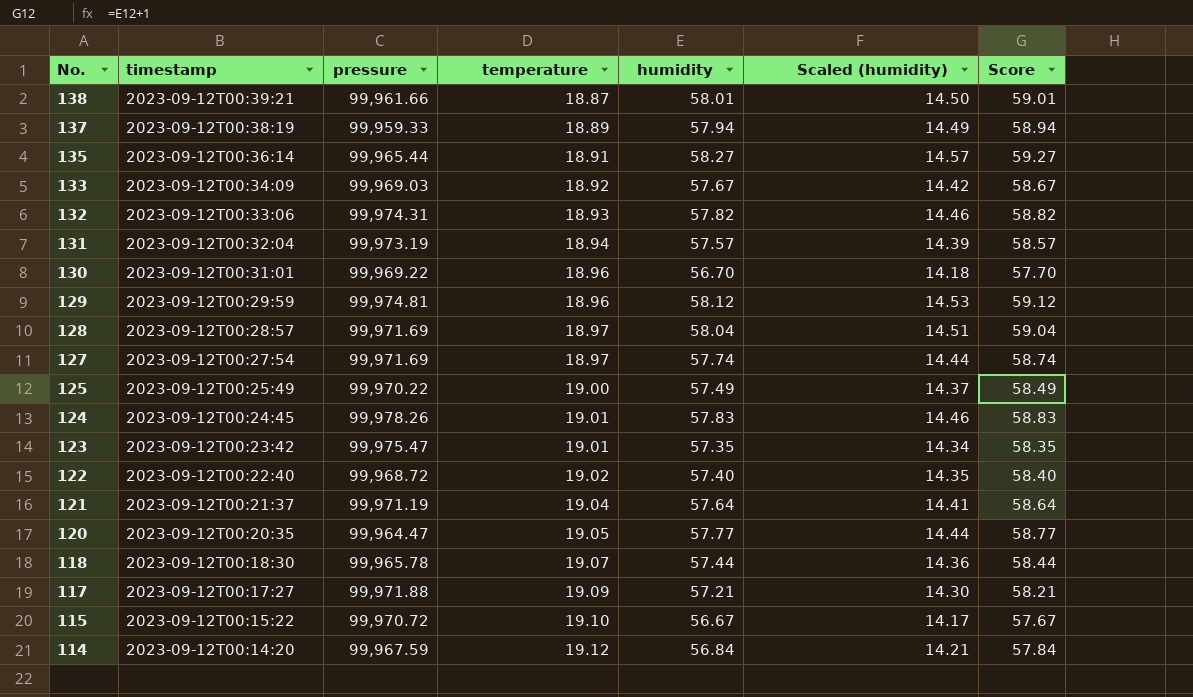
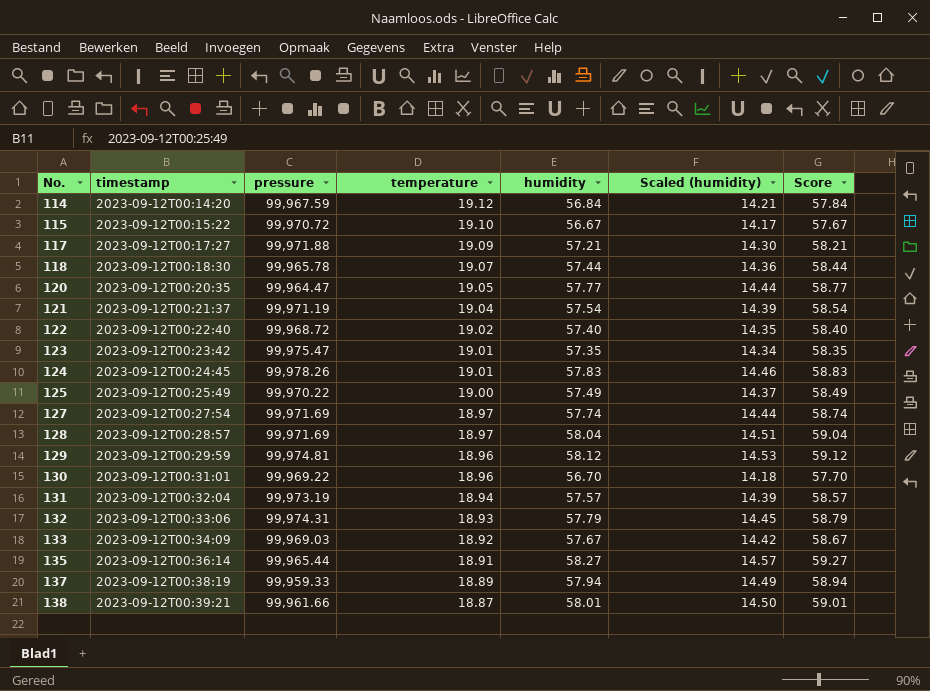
row order: No. descending -> No. ascending
121 | humidity: 57.64 -> 57.54
121 | Scaled (humidity): 14.41 -> 14.39
121 | Score: 58.64 -> 58.54
132 | humidity: 57.82 -> 57.79
132 | Scaled (humidity): 14.46 -> 14.45
132 | Score: 58.82 -> 58.79

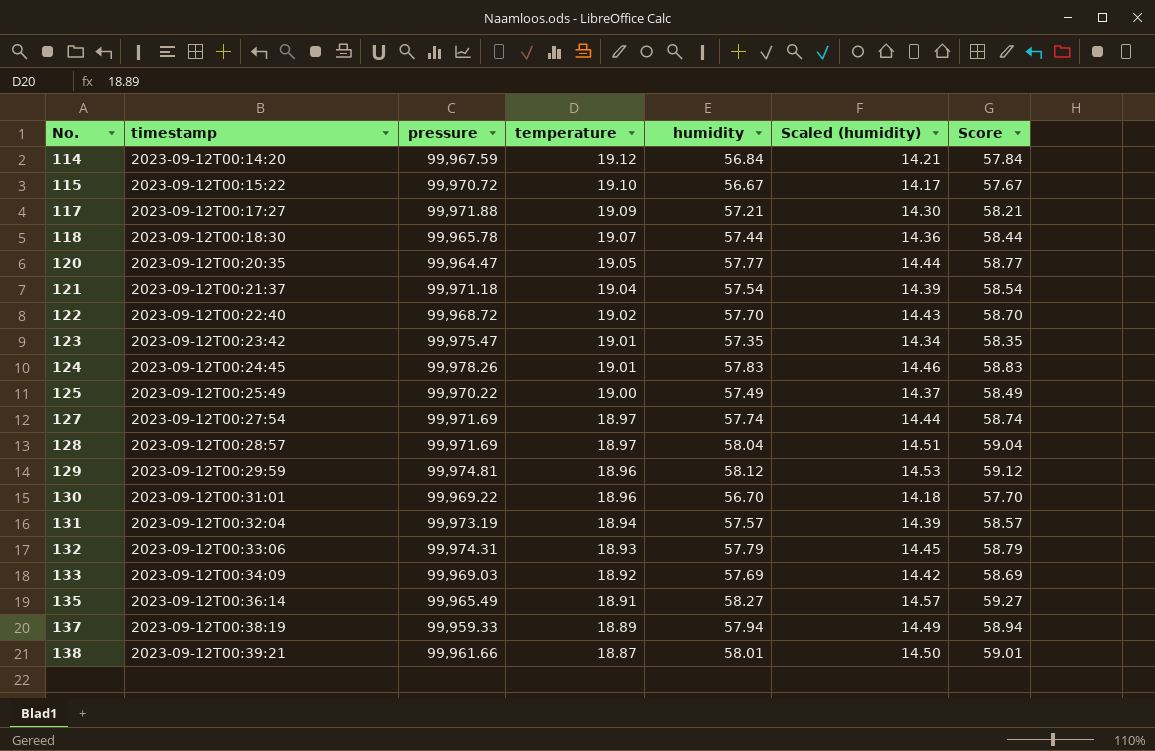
121 | pressure: 99,971.19 -> 99,971.18
122 | humidity: 57.40 -> 57.70
122 | Scaled (humidity): 14.35 -> 14.43
122 | Score: 58.40 -> 58.70
133 | humidity: 57.67 -> 57.69
133 | Score: 58.67 -> 58.69
135 | pressure: 99,965.44 -> 99,965.49

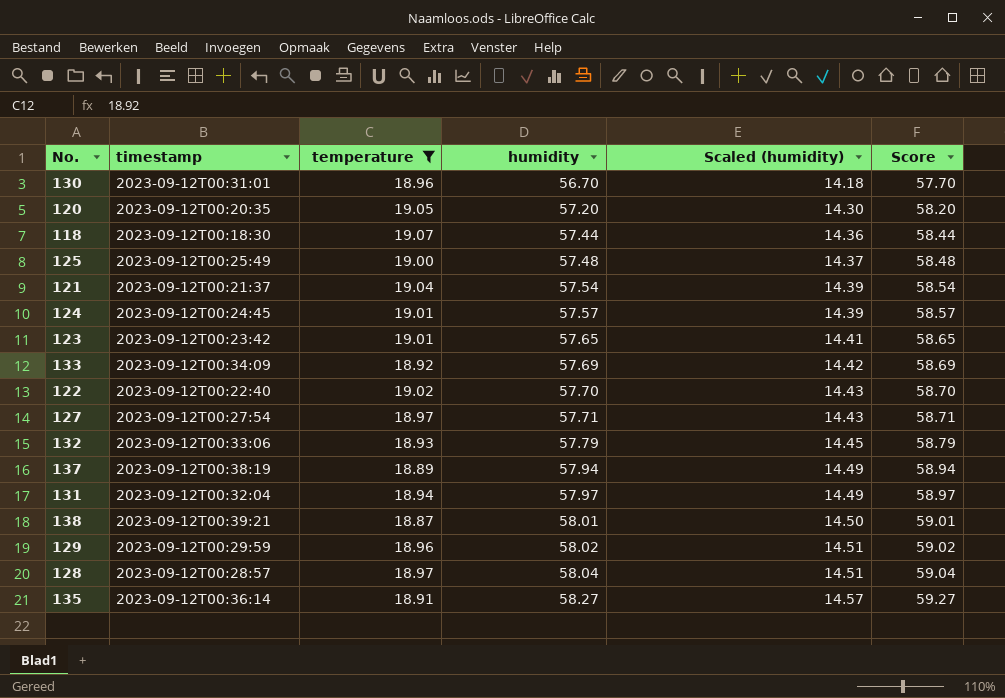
filter: none -> temperature <= 19.07
row order: No. ascending -> humidity ascending
column pressure | position: 3 -> none
120 | humidity: 57.77 -> 57.20
120 | Scaled (humidity): 14.44 -> 14.30
120 | Score: 58.77 -> 58.20
125 | humidity: 57.49 -> 57.48
125 | Score: 58.49 -> 58.48
124 | humidity: 57.83 -> 57.57
124 | Scaled (humidity): 14.46 -> 14.39
124 | Score: 58.83 -> 58.57
123 | humidity: 57.35 -> 57.65
123 | Scaled (humidity): 14.34 -> 14.41
123 | Score: 58.35 -> 58.65
127 | humidity: 57.74 -> 57.71
127 | Scaled (humidity): 14.44 -> 14.43
127 | Score: 58.74 -> 58.71
131 | humidity: 57.57 -> 57.97
131 | Scaled (humidity): 14.39 -> 14.49
131 | Score: 58.57 -> 58.97
129 | humidity: 58.12 -> 58.02
129 | Scaled (humidity): 14.53 -> 14.51
129 | Score: 59.12 -> 59.02

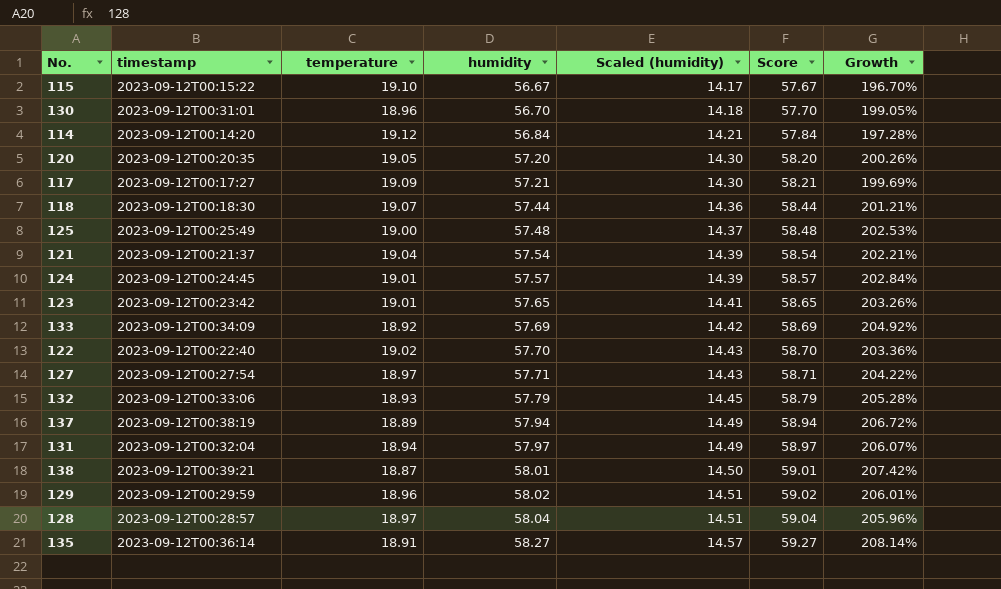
filter: temperature <= 19.07 -> none
column Growth | formula: none -> ([humidity] - [temperature]) / [temperature]

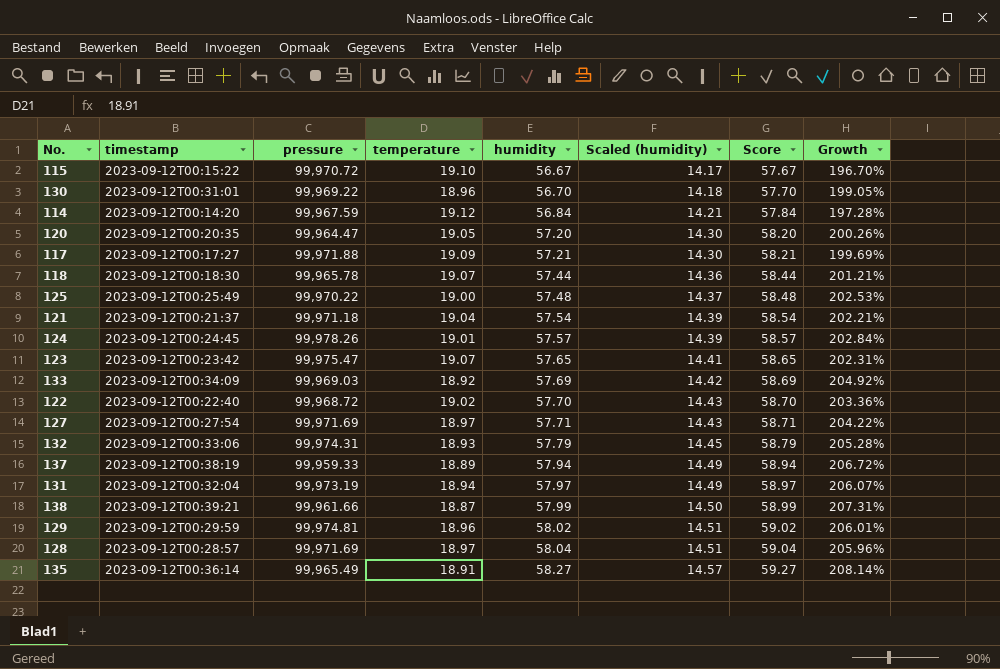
column pressure | position: none -> 3
123 | temperature: 19.01 -> 19.07
123 | Growth: 203.26% -> 202.31%
138 | humidity: 58.01 -> 57.99
138 | Score: 59.01 -> 58.99
138 | Growth: 207.42% -> 207.31%

